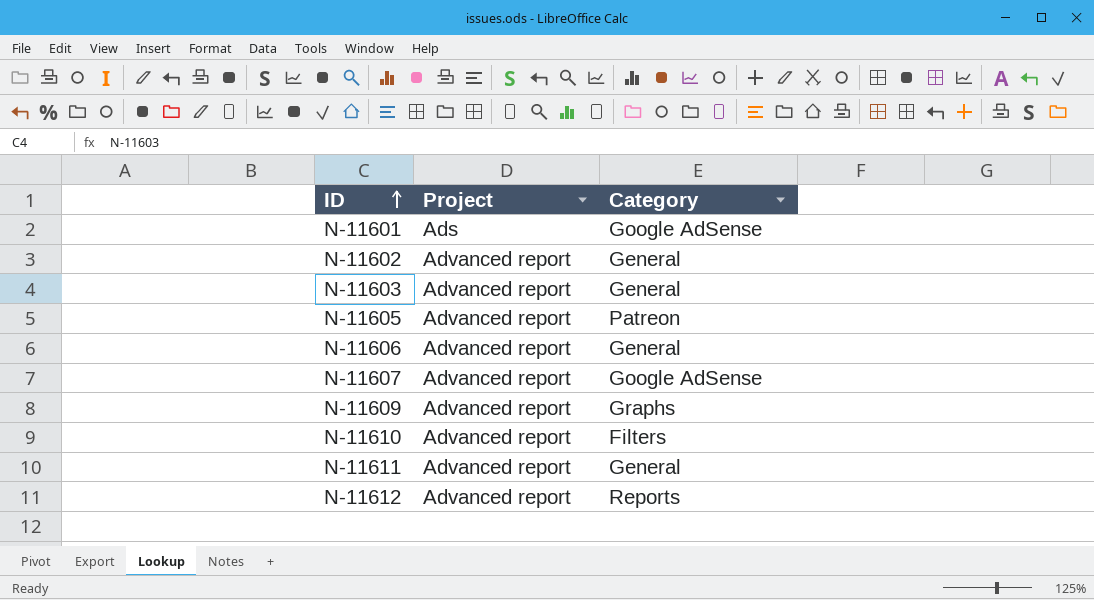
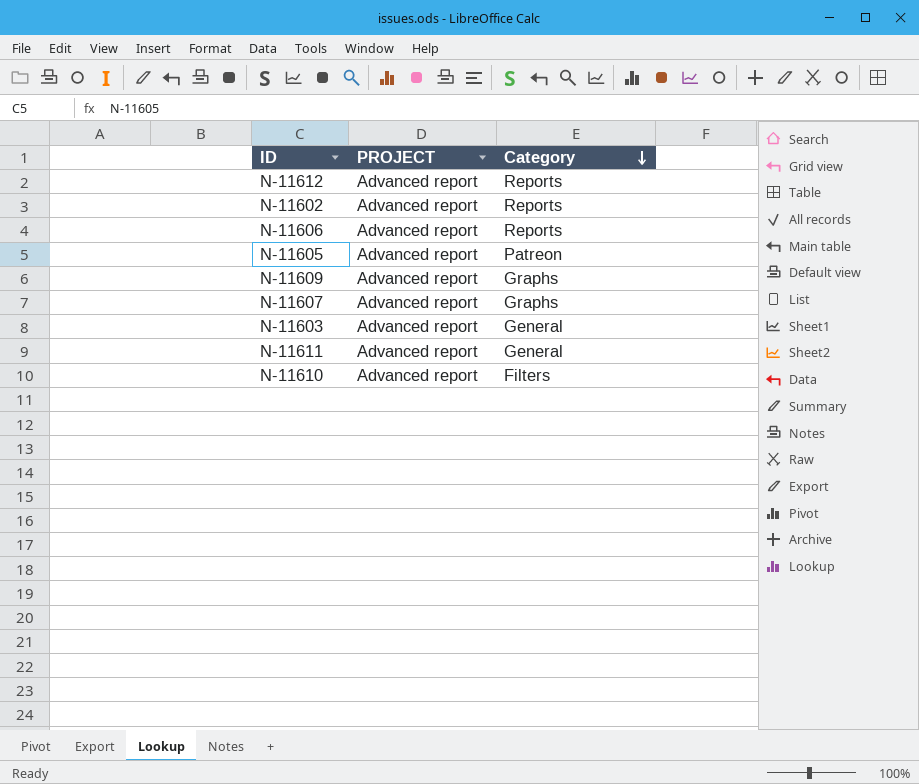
row order: ID ascending -> Category descending
column name: Project -> PROJECT
row N-11601: Ads | Google AdSense -> none
N-11602 | Category: General -> Reports
N-11606 | Category: General -> Reports
N-11607 | Category: Google AdSense -> Graphs

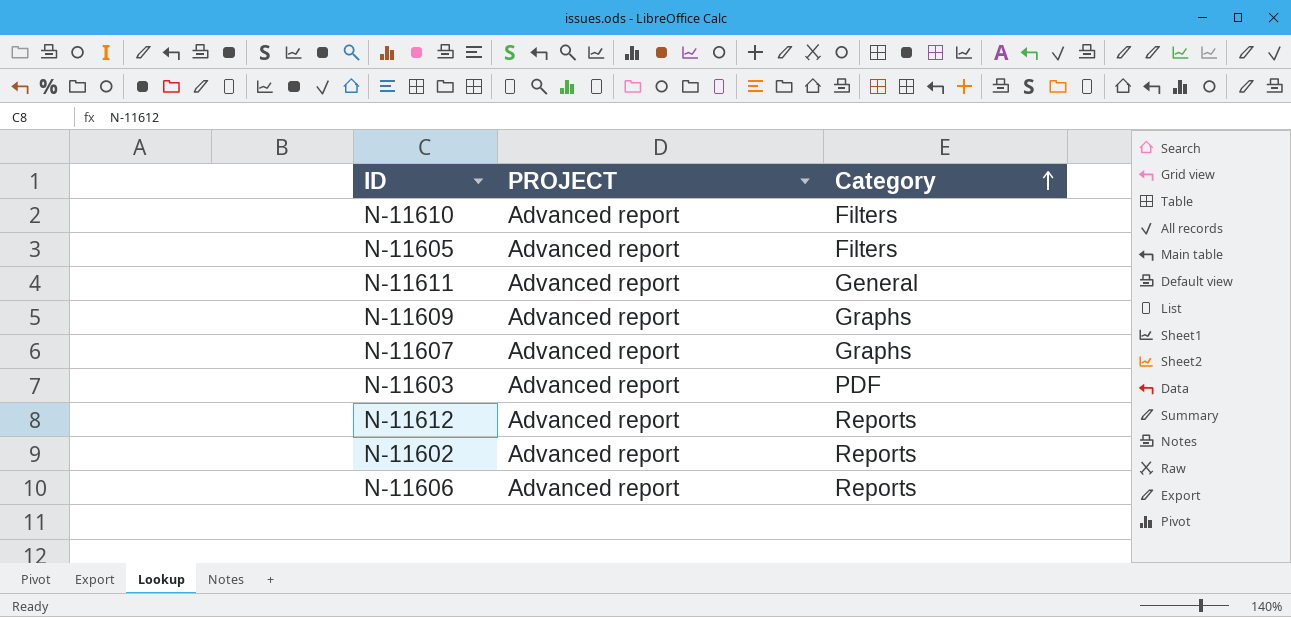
row order: Category descending -> Category ascending
N-11605 | Category: Patreon -> Filters
N-11603 | Category: General -> PDF

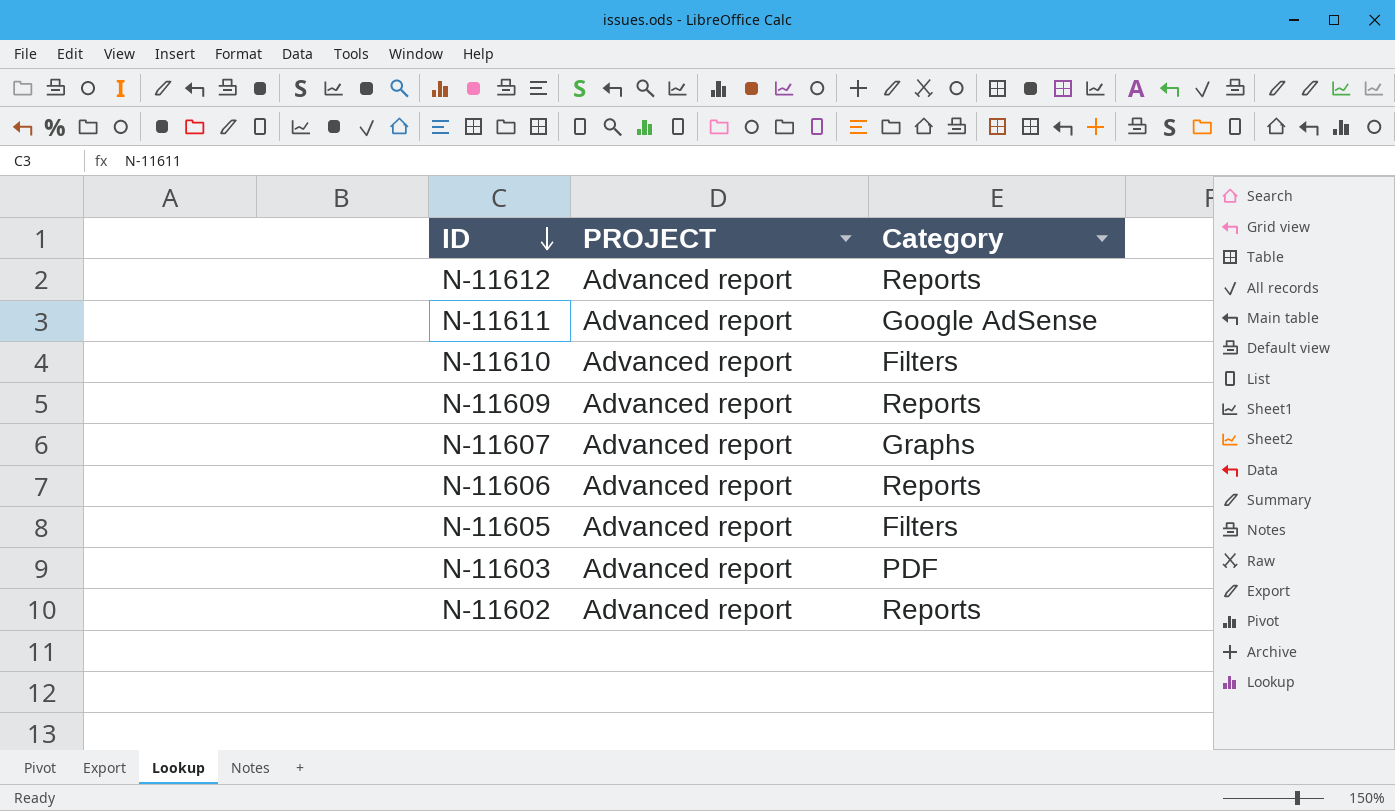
row order: Category ascending -> ID descending
N-11611 | Category: General -> Google AdSense
N-11609 | Category: Graphs -> Reports

